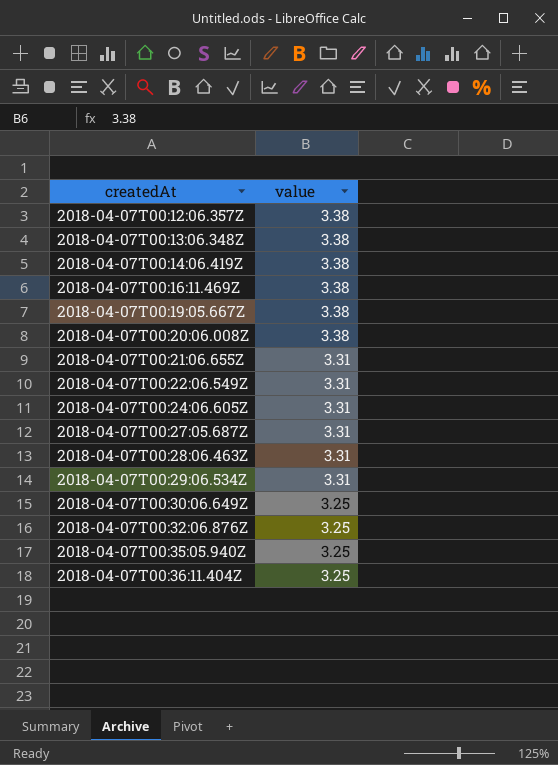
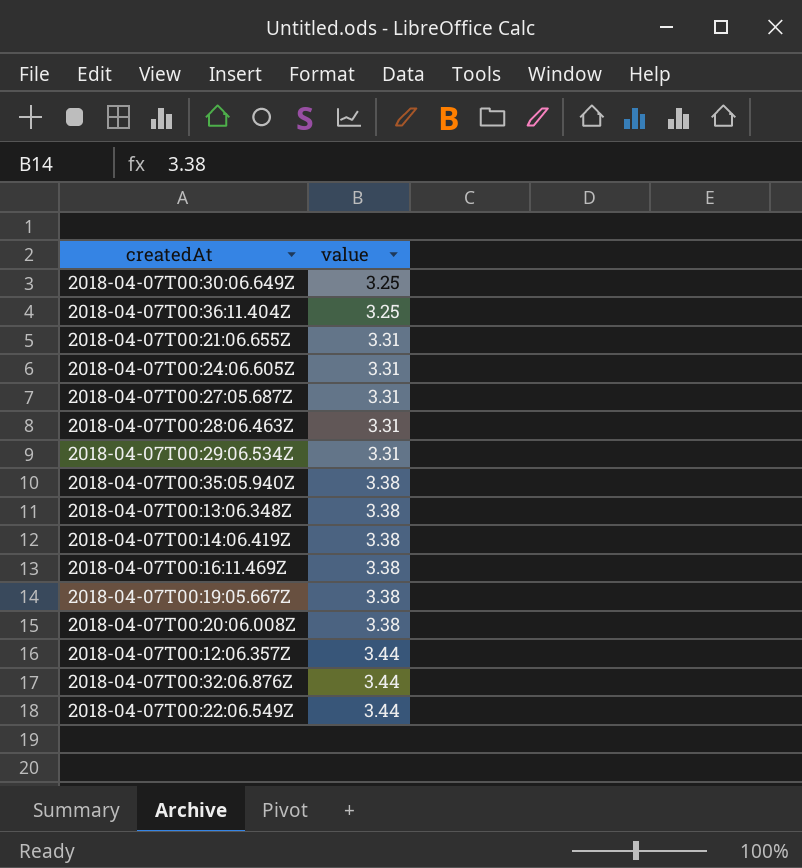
row order: createdAt ascending -> value ascending
2018-04-07T00:35:05.940Z | value: 3.25 -> 3.38
2018-04-07T00:12:06.357Z | value: 3.38 -> 3.44
2018-04-07T00:32:06.876Z | value: 3.25 -> 3.44
2018-04-07T00:22:06.549Z | value: 3.31 -> 3.44

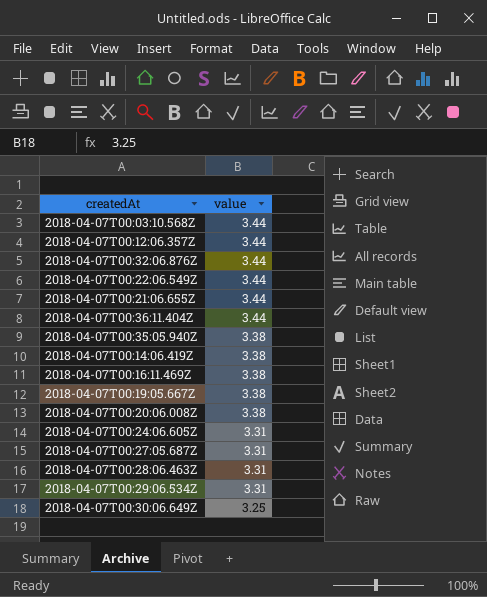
row order: value ascending -> value descending
row 2018-04-07T00:13:06.348Z: 3.38 -> none
row 2018-04-07T00:03:10.568Z: none -> 3.44
2018-04-07T00:21:06.655Z | value: 3.31 -> 3.44
2018-04-07T00:36:11.404Z | value: 3.25 -> 3.44

